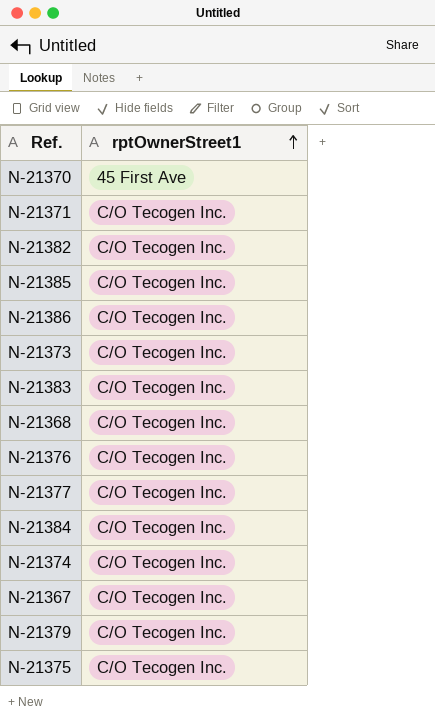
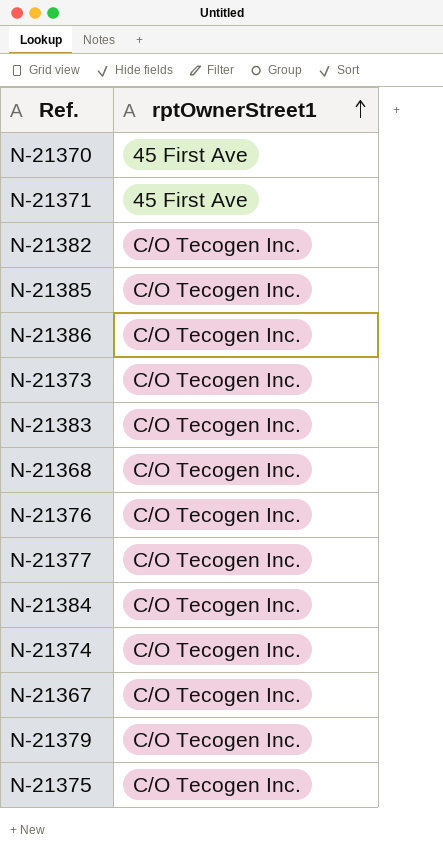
N-21371 | rptOwnerStreet1: C/O Tecogen Inc. -> 45 First Ave

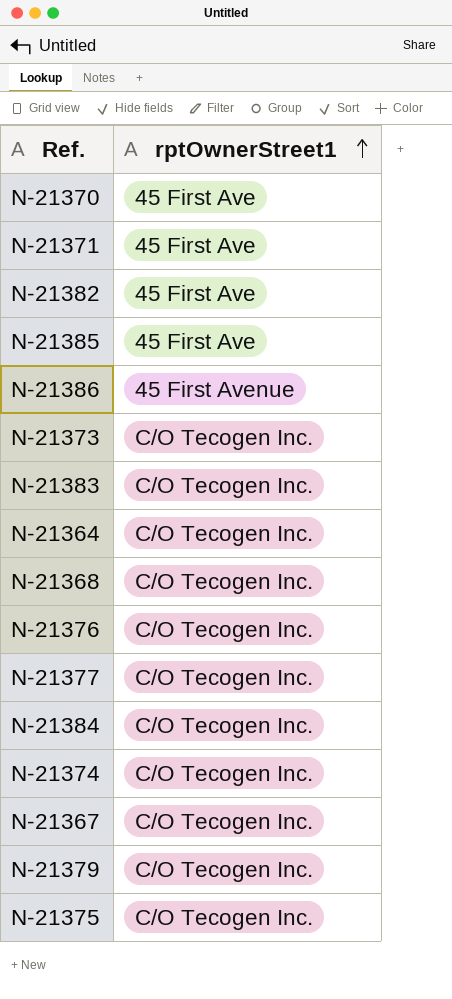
N-21382 | rptOwnerStreet1: C/O Tecogen Inc. -> 45 First Ave
N-21385 | rptOwnerStreet1: C/O Tecogen Inc. -> 45 First Ave
N-21386 | rptOwnerStreet1: C/O Tecogen Inc. -> 45 First Avenue
row N-21364: none -> C/O Tecogen Inc.

